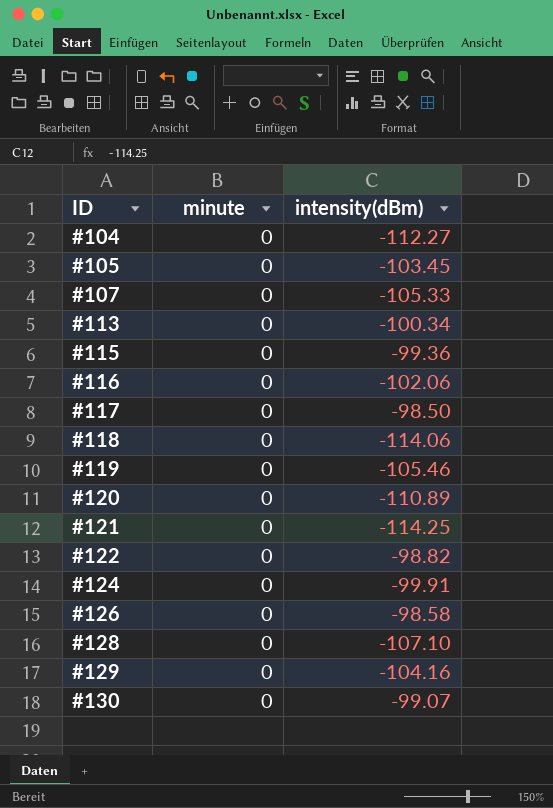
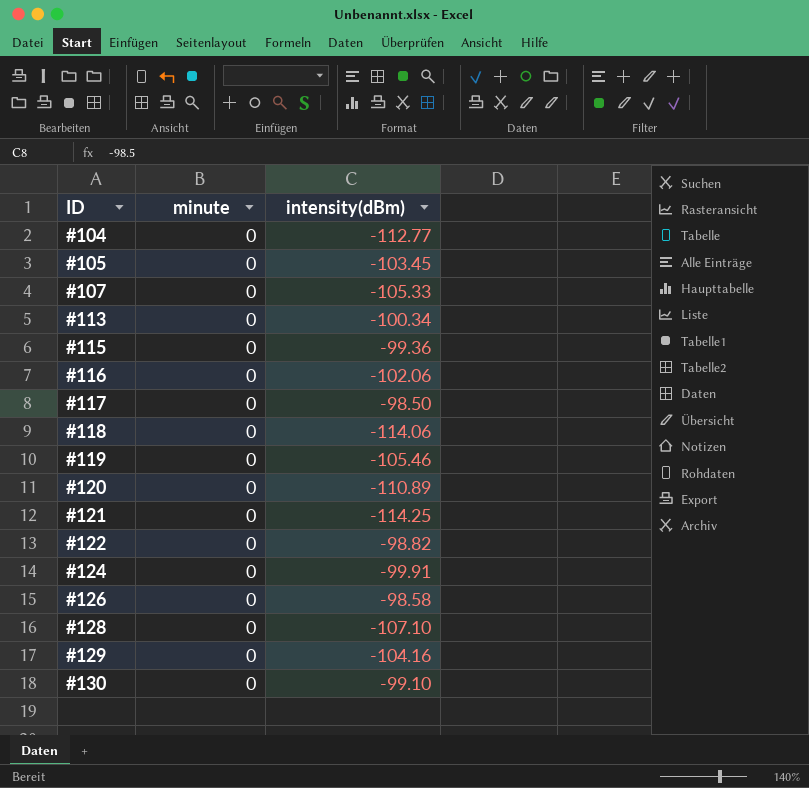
#104 | intensity(dBm): -112.27 -> -112.77
#130 | intensity(dBm): -99.07 -> -99.10

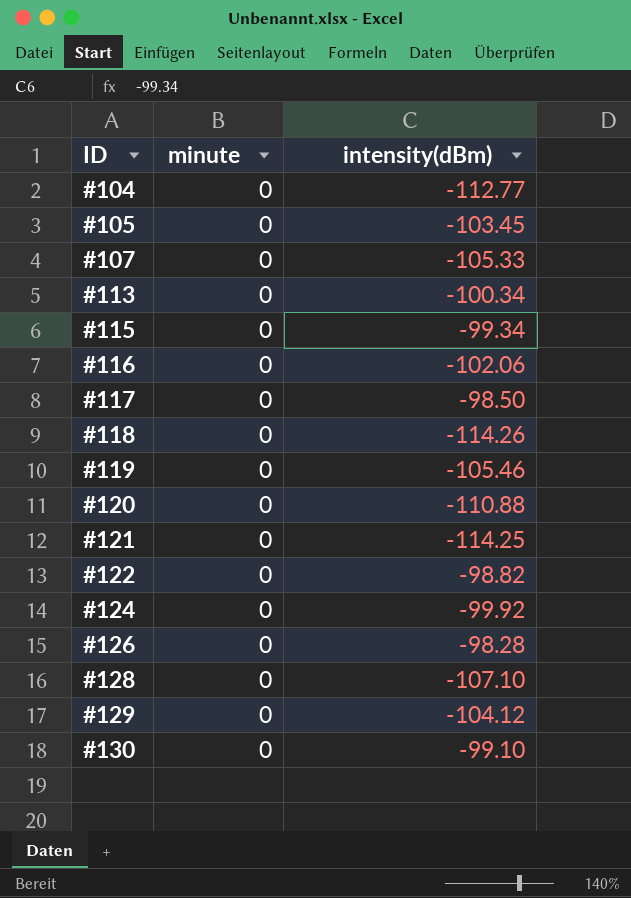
#115 | intensity(dBm): -99.36 -> -99.34
#118 | intensity(dBm): -114.06 -> -114.26
#120 | intensity(dBm): -110.89 -> -110.88
#124 | intensity(dBm): -99.91 -> -99.92
#126 | intensity(dBm): -98.58 -> -98.28
#129 | intensity(dBm): -104.16 -> -104.12

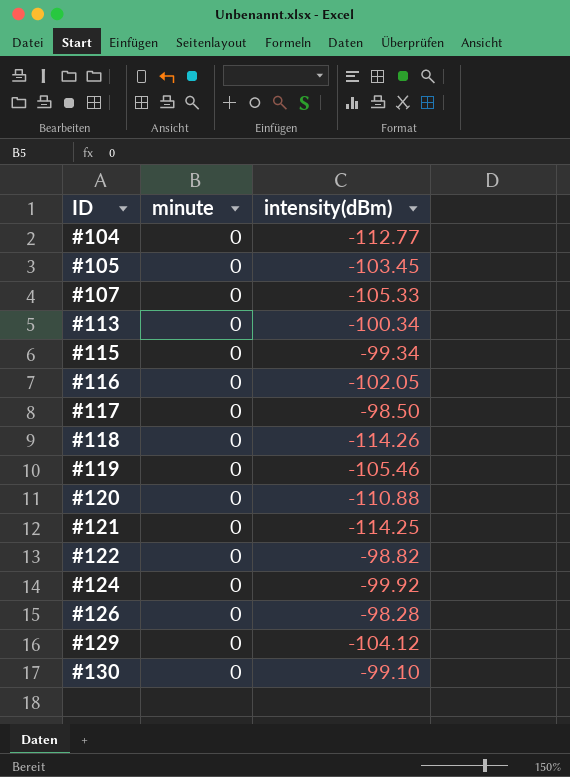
row #128: 0 | -107.10 -> none
#116 | intensity(dBm): -102.06 -> -102.05

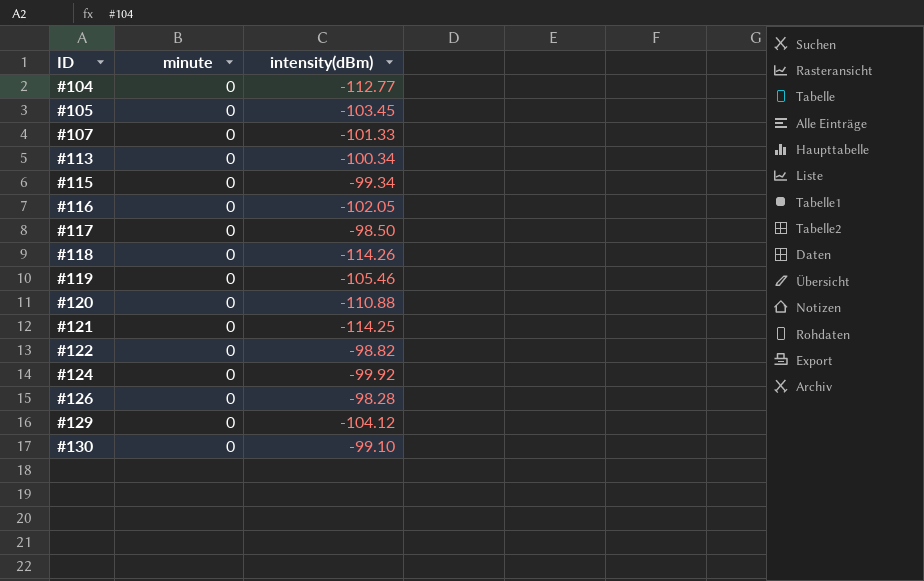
#107 | intensity(dBm): -105.33 -> -101.33

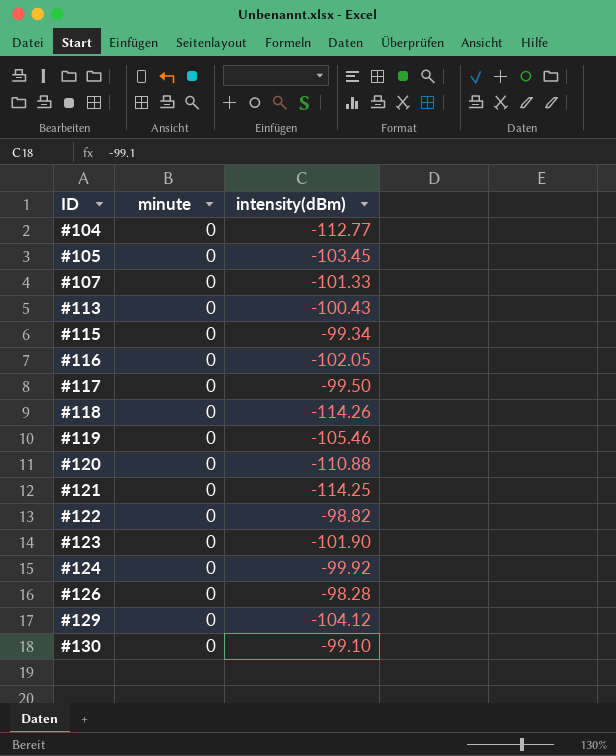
#113 | intensity(dBm): -100.34 -> -100.43
#117 | intensity(dBm): -98.50 -> -99.50
row #123: none -> 0 | -101.90

